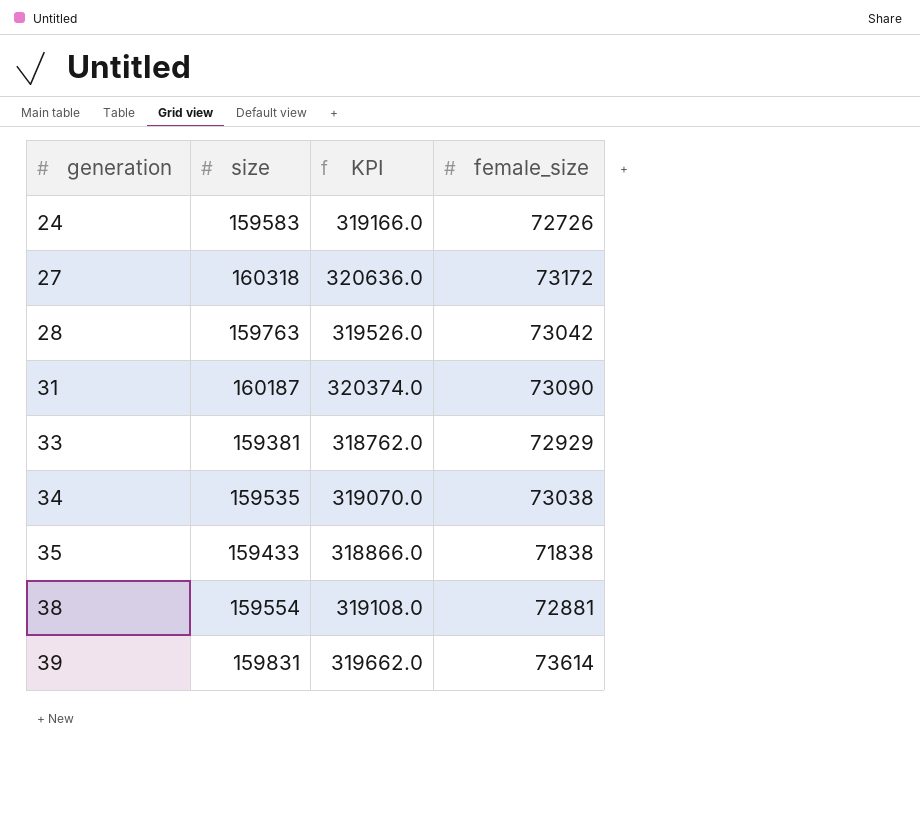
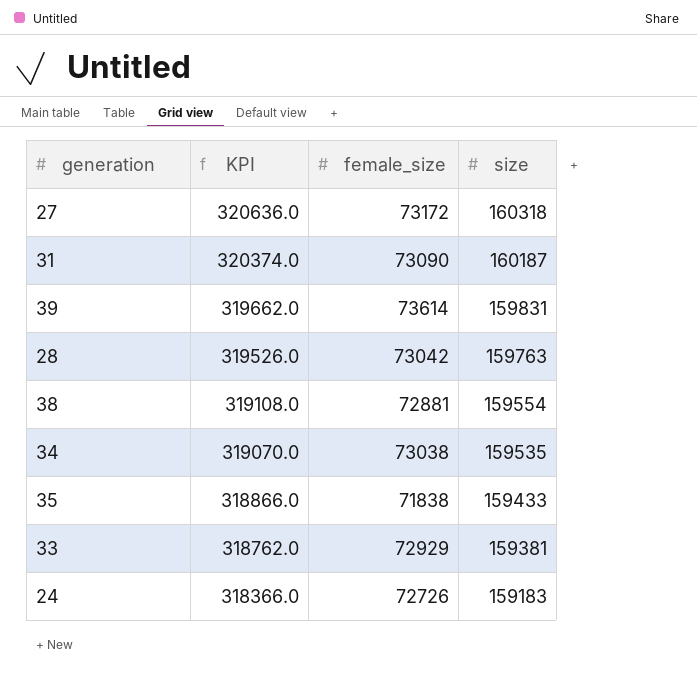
row order: generation ascending -> KPI descending
column size | position: 2 -> 4
24 | KPI: 319166.0 -> 318366.0
24 | size: 159583 -> 159183

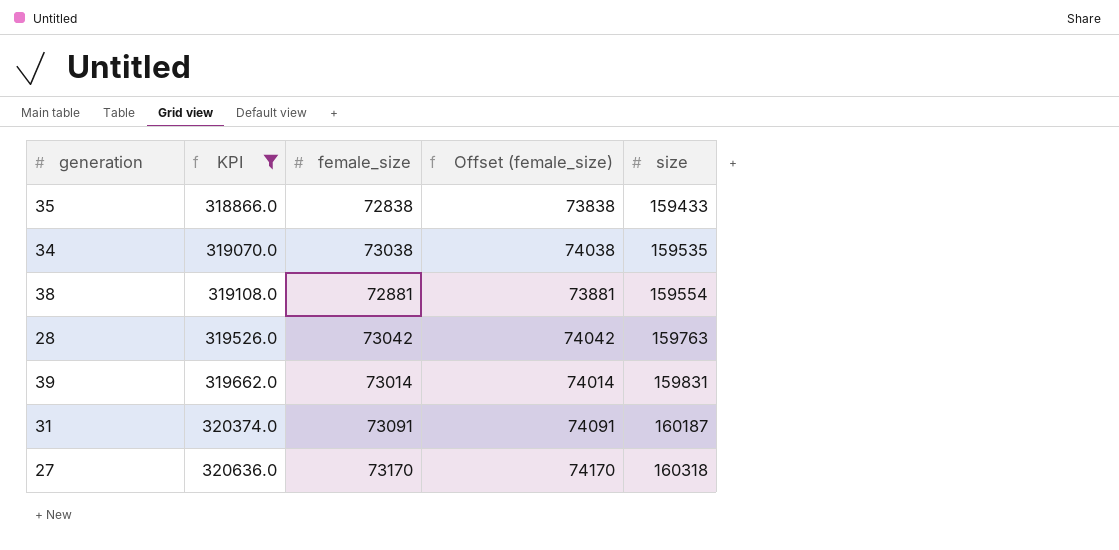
filter: none -> KPI >= 318866.0
row order: KPI descending -> KPI ascending
column Offset (female_size) | formula: none -> [female_size] + 1000
35 | female_size: 71838 -> 72838
39 | female_size: 73614 -> 73014
31 | female_size: 73090 -> 73091
27 | female_size: 73172 -> 73170

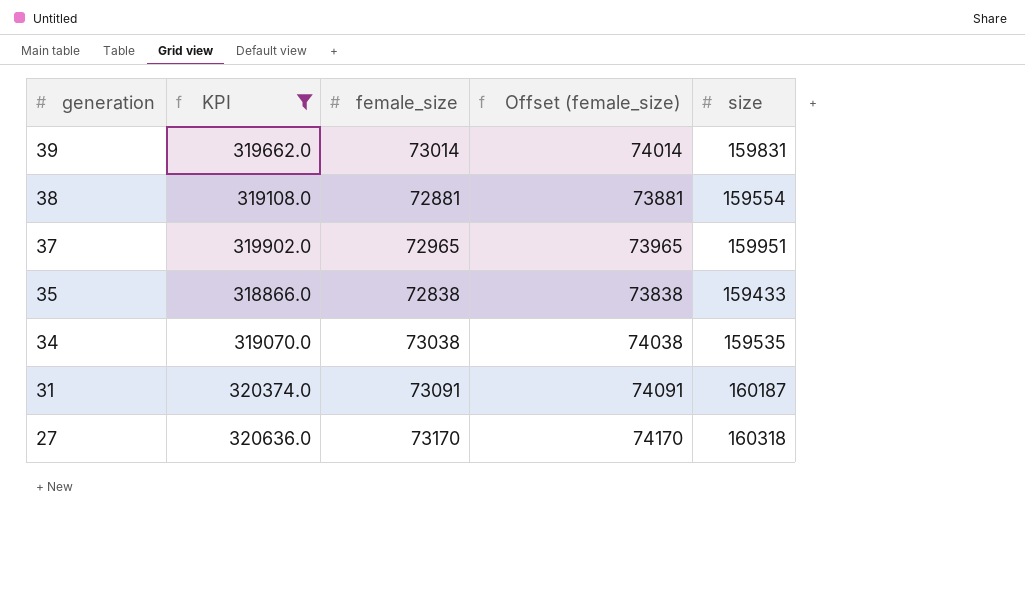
row order: KPI ascending -> generation descending
row 28: 319526.0 | 73042 | 74042 | 159763 -> none
row 37: none -> 319902.0 | 72965 | 73965 | 159951

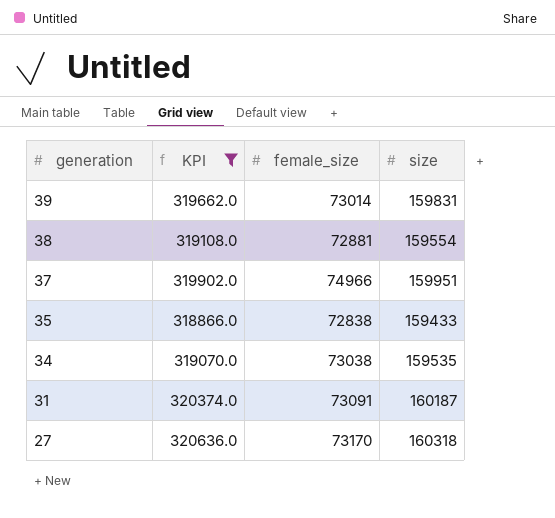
column Offset (female_size) | formula: [female_size] + 1000 -> none
37 | female_size: 72965 -> 74966

